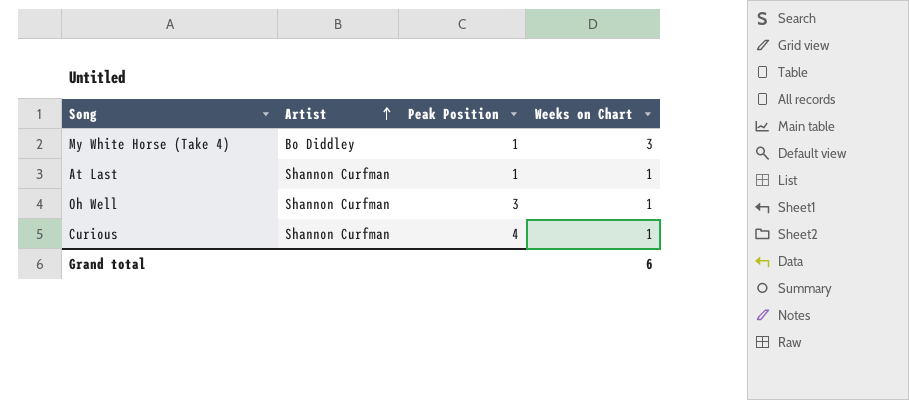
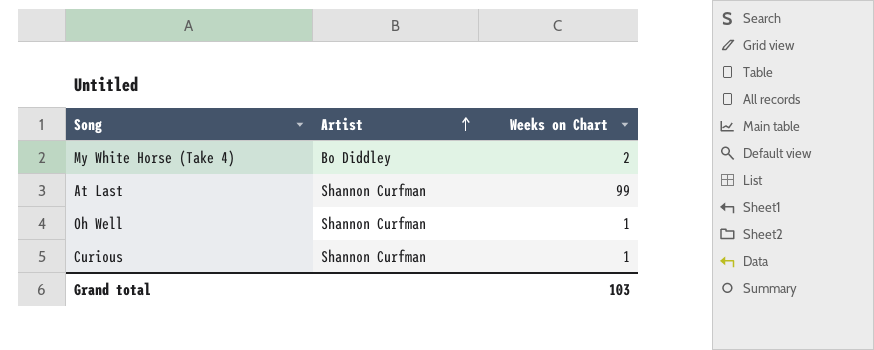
column Peak Position | position: 3 -> none
My White Horse (Take 4) | Weeks on Chart: 3 -> 2
At Last | Weeks on Chart: 1 -> 99
Grand total | Weeks on Chart: 6 -> 103

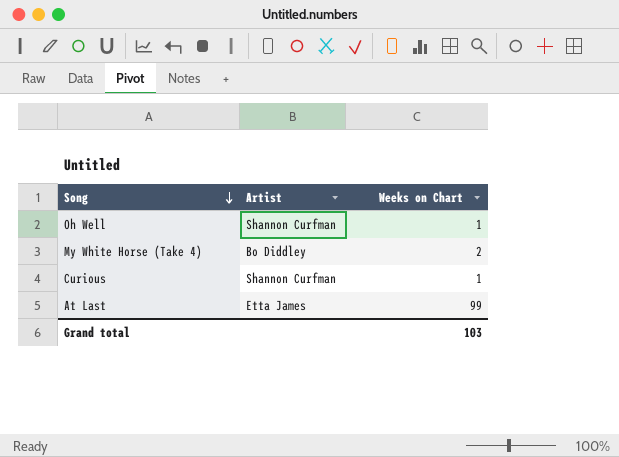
row order: Artist ascending -> Song descending
At Last | Artist: Shannon Curfman -> Etta James

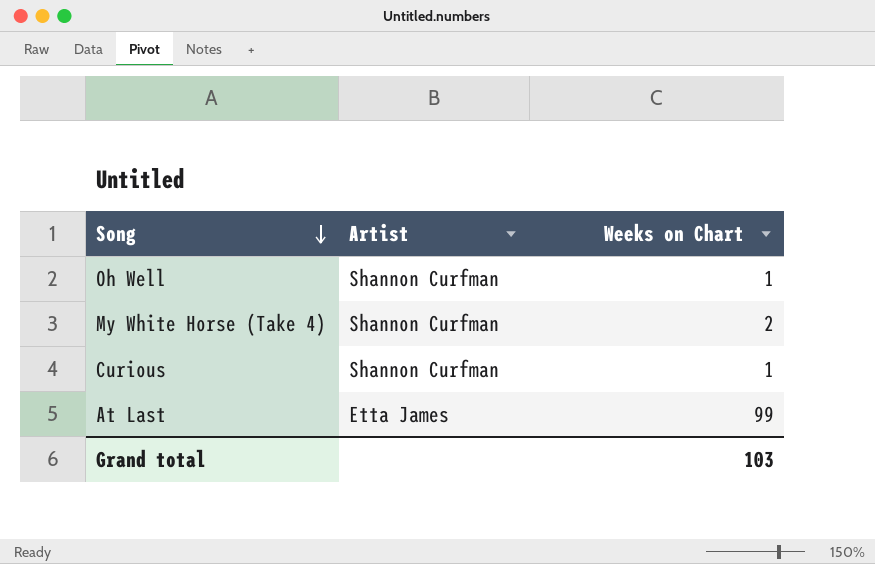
My White Horse (Take 4) | Artist: Bo Diddley -> Shannon Curfman

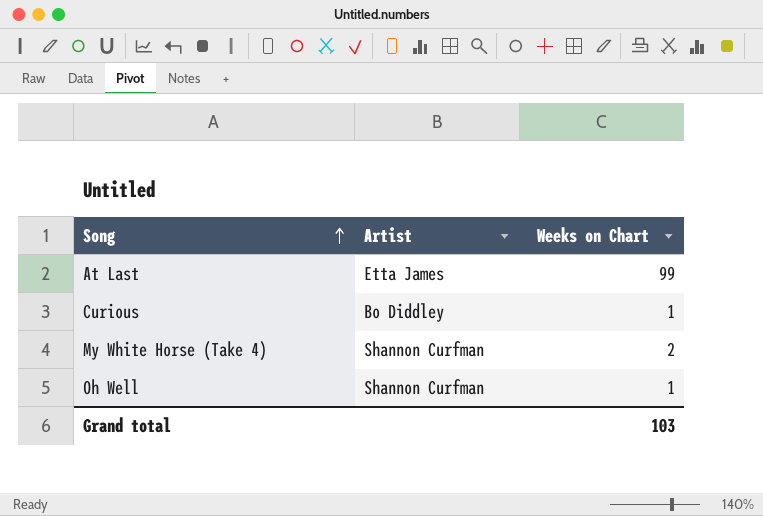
row order: Song descending -> Song ascending
Curious | Artist: Shannon Curfman -> Bo Diddley

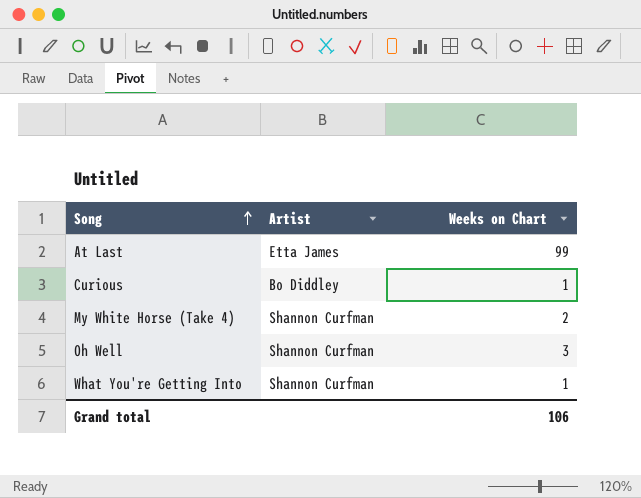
Oh Well | Weeks on Chart: 1 -> 3
row What You're Getting Into: none -> Shannon Curfman | 1
Grand total | Weeks on Chart: 103 -> 106

